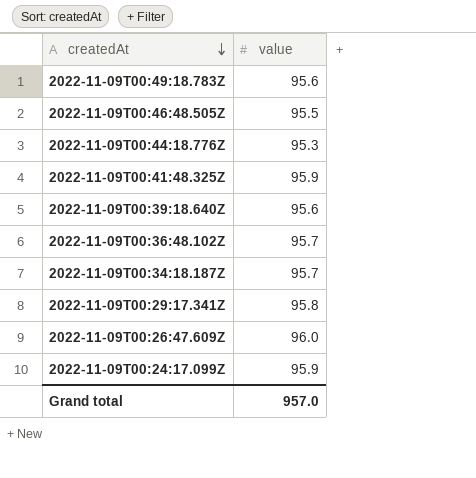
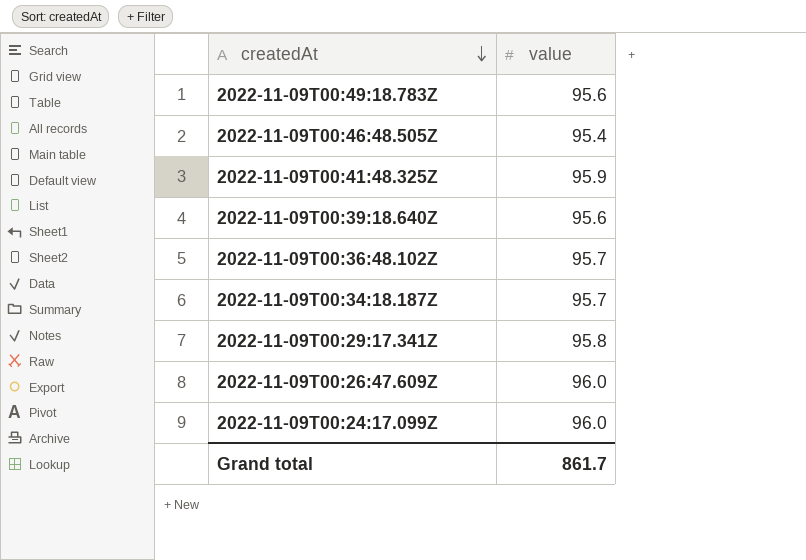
row 2022-11-09T00:44:18.776Z: 95.3 -> none
2022-11-09T00:46:48.505Z | value: 95.5 -> 95.4
2022-11-09T00:24:17.099Z | value: 95.9 -> 96.0
Grand total | value: 957.0 -> 861.7

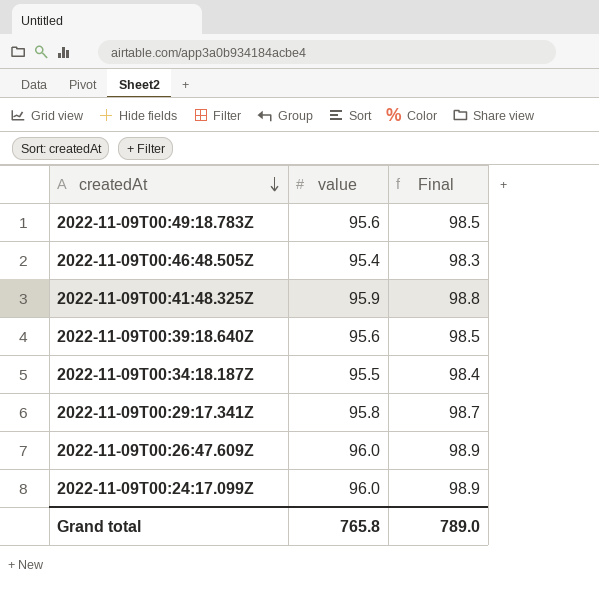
column Final | formula: none -> [value] * 1.03
row 2022-11-09T00:36:48.102Z: 95.7 -> none
2022-11-09T00:34:18.187Z | value: 95.7 -> 95.5
Grand total | value: 861.7 -> 765.8

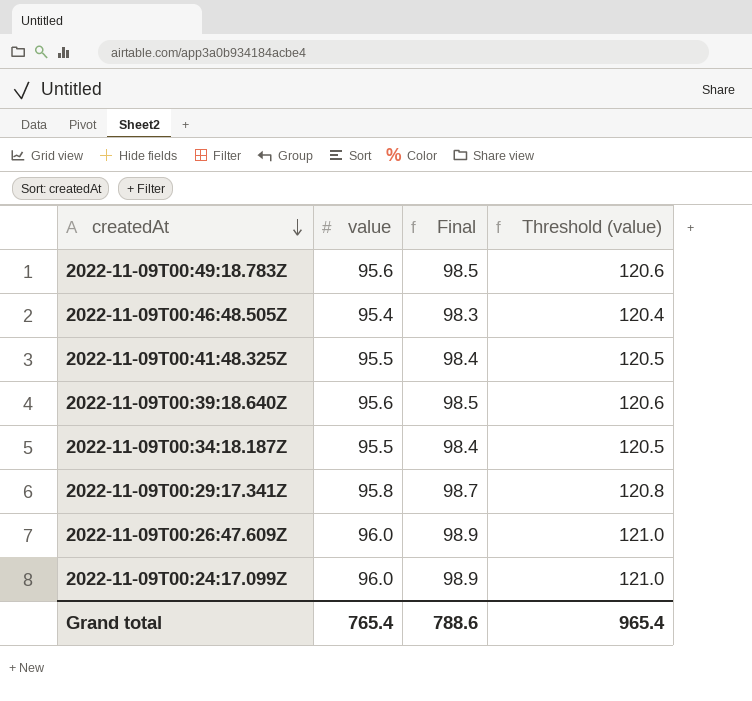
column Threshold (value) | formula: none -> [value] + 25
2022-11-09T00:41:48.325Z | value: 95.9 -> 95.5
2022-11-09T00:41:48.325Z | Final: 98.8 -> 98.4
Grand total | value: 765.8 -> 765.4
Grand total | Final: 789.0 -> 788.6

